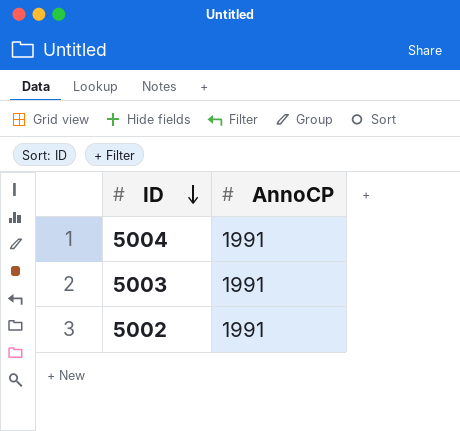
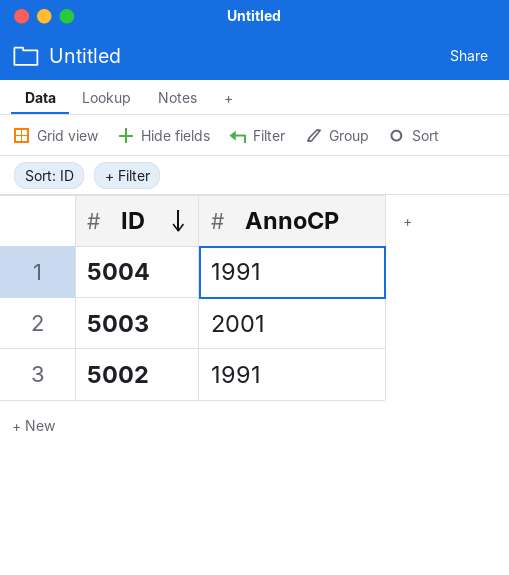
5003 | AnnoCP: 1991 -> 2001

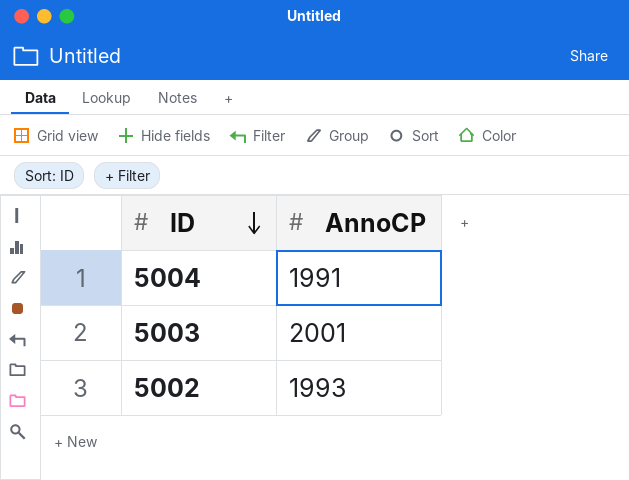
5002 | AnnoCP: 1991 -> 1993

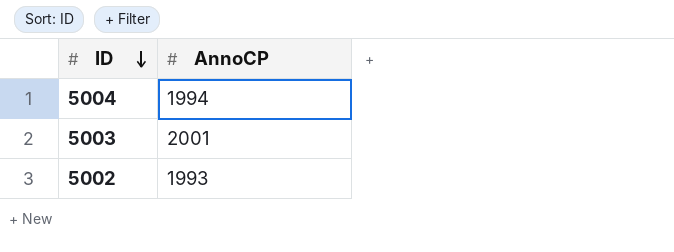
5004 | AnnoCP: 1991 -> 1994

